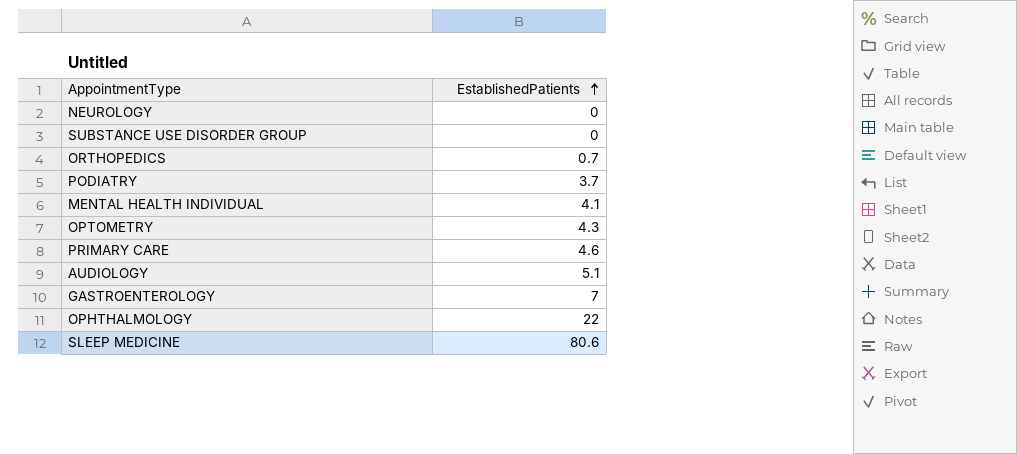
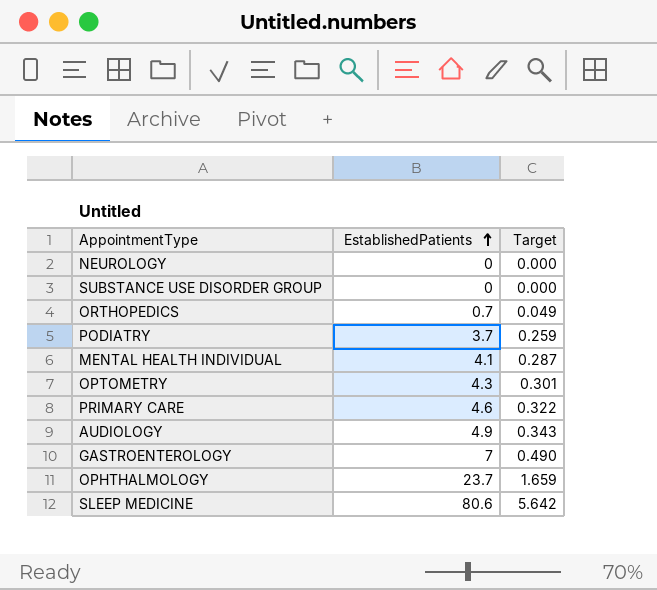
column Target | formula: none -> [EstablishedPatients] * 0.07
AUDIOLOGY | EstablishedPatients: 5.1 -> 4.9
OPHTHALMOLOGY | EstablishedPatients: 22 -> 23.7

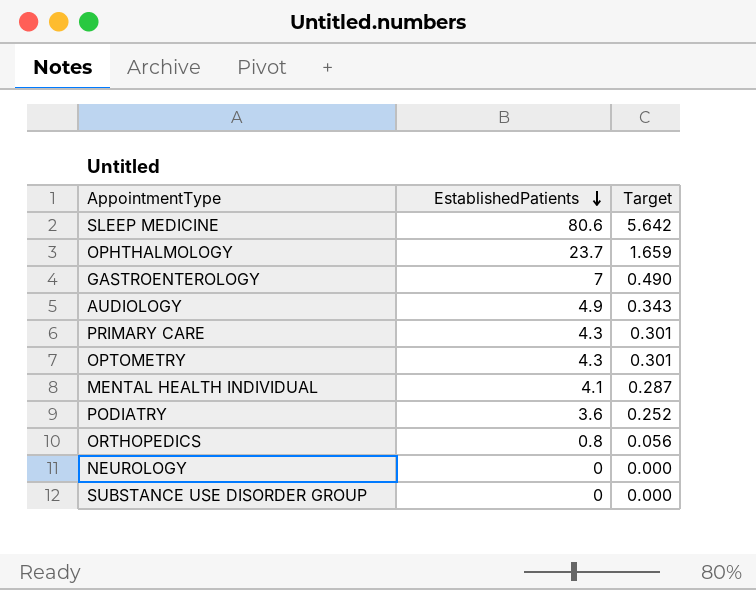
row order: EstablishedPatients ascending -> EstablishedPatients descending
PRIMARY CARE | EstablishedPatients: 4.6 -> 4.3
PRIMARY CARE | Target: 0.322 -> 0.301
PODIATRY | EstablishedPatients: 3.7 -> 3.6
PODIATRY | Target: 0.259 -> 0.252
ORTHOPEDICS | EstablishedPatients: 0.7 -> 0.8
ORTHOPEDICS | Target: 0.049 -> 0.056

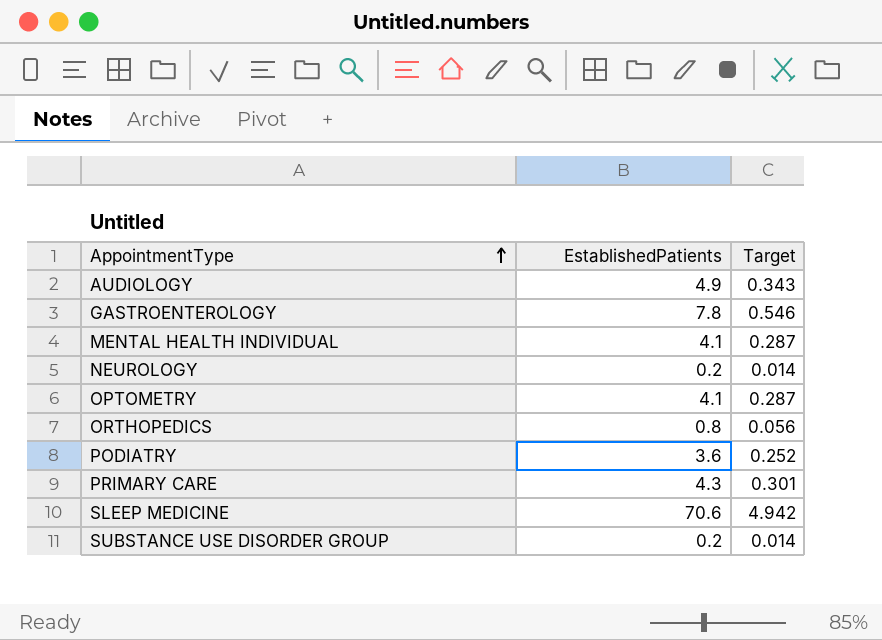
row order: EstablishedPatients descending -> AppointmentType ascending
row OPHTHALMOLOGY: 23.7 | 1.659 -> none
GASTROENTEROLOGY | EstablishedPatients: 7 -> 7.8
GASTROENTEROLOGY | Target: 0.490 -> 0.546
NEUROLOGY | EstablishedPatients: 0 -> 0.2
NEUROLOGY | Target: 0.000 -> 0.014
OPTOMETRY | EstablishedPatients: 4.3 -> 4.1
OPTOMETRY | Target: 0.301 -> 0.287
SLEEP MEDICINE | EstablishedPatients: 80.6 -> 70.6
SLEEP MEDICINE | Target: 5.642 -> 4.942
SUBSTANCE USE DISORDER GROUP | EstablishedPatients: 0 -> 0.2
SUBSTANCE USE DISORDER GROUP | Target: 0.000 -> 0.014

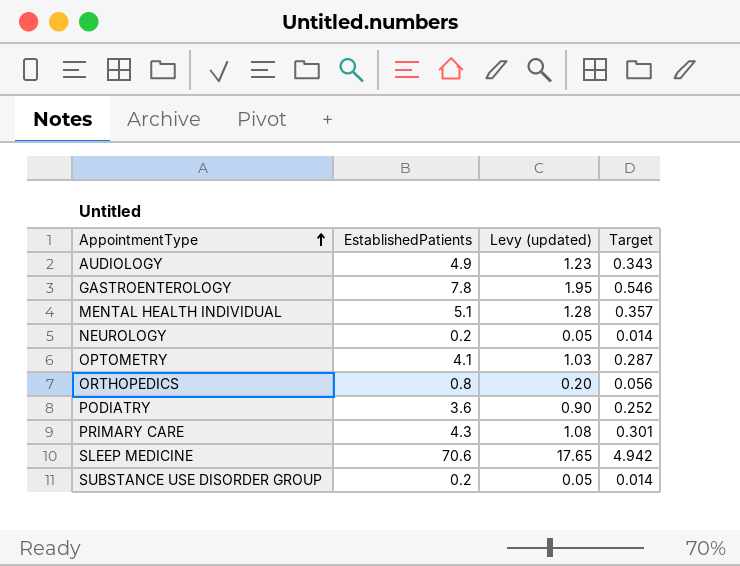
column Levy (updated) | formula: none -> [EstablishedPatients] * 0.25
MENTAL HEALTH INDIVIDUAL | EstablishedPatients: 4.1 -> 5.1
MENTAL HEALTH INDIVIDUAL | Target: 0.287 -> 0.357

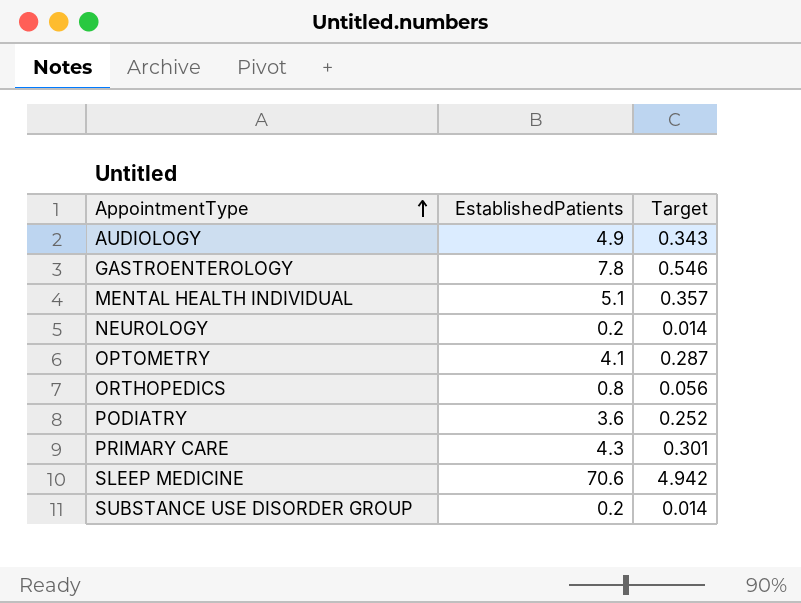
column Levy (updated) | formula: [EstablishedPatients] * 0.25 -> none

